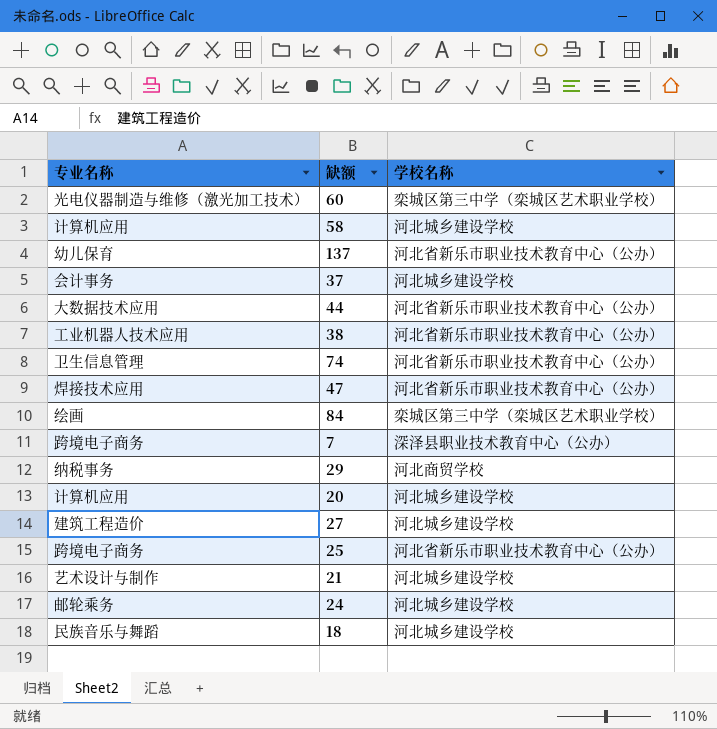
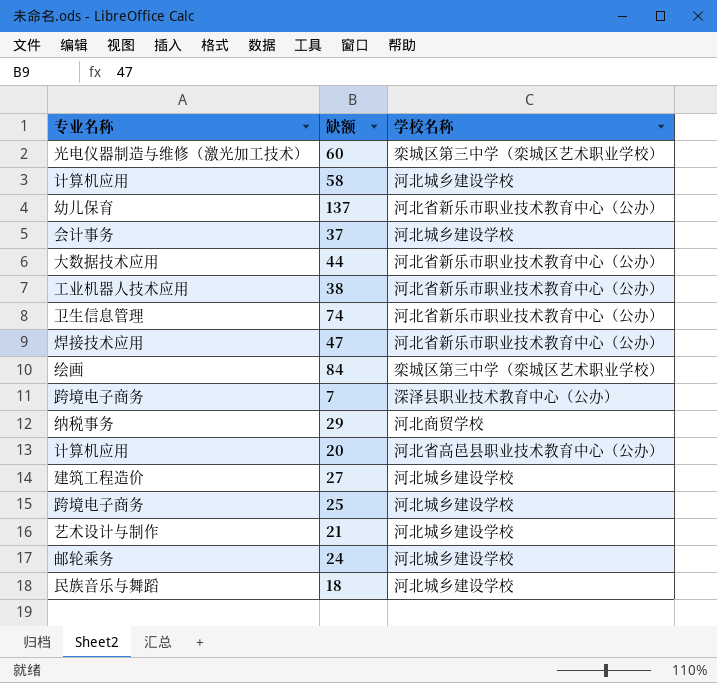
20 | 学校名称: 河北城乡建设学校 -> 河北省高邑县职业技术教育中心（公办）
25 | 学校名称: 河北省新乐市职业技术教育中心（公办） -> 河北城乡建设学校

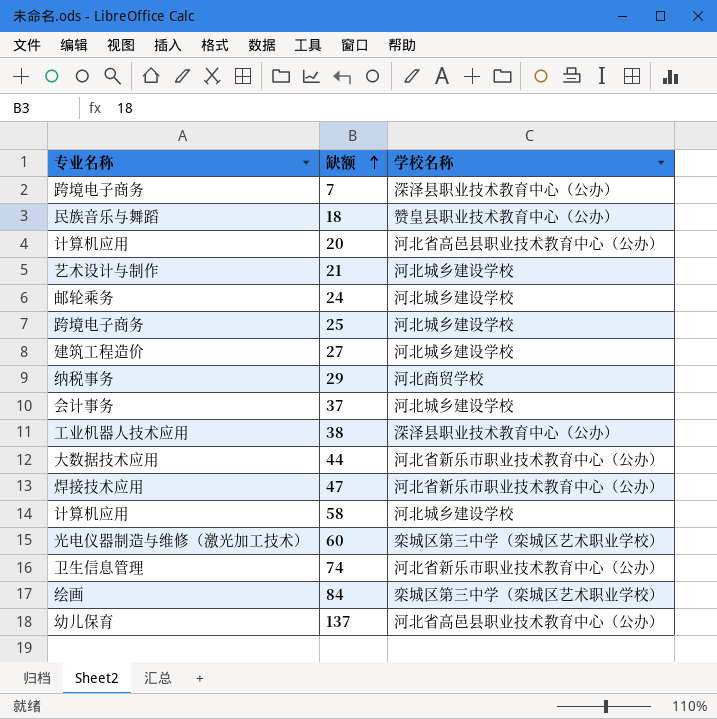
row order: none -> 缺额 ascending
18 | 学校名称: 河北城乡建设学校 -> 赞皇县职业技术教育中心（公办）
38 | 学校名称: 河北省新乐市职业技术教育中心（公办） -> 深泽县职业技术教育中心（公办）
137 | 学校名称: 河北省新乐市职业技术教育中心（公办） -> 河北省高邑县职业技术教育中心（公办）

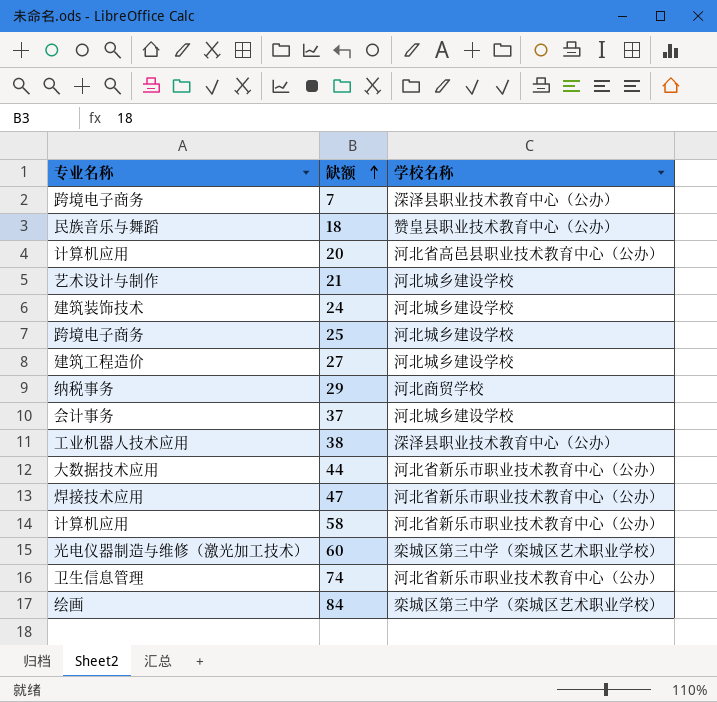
row 137: 幼儿保育 | 河北省高邑县职业技术教育中心（公办） -> none
24 | 专业名称: 邮轮乘务 -> 建筑装饰技术
58 | 学校名称: 河北城乡建设学校 -> 河北省新乐市职业技术教育中心（公办）

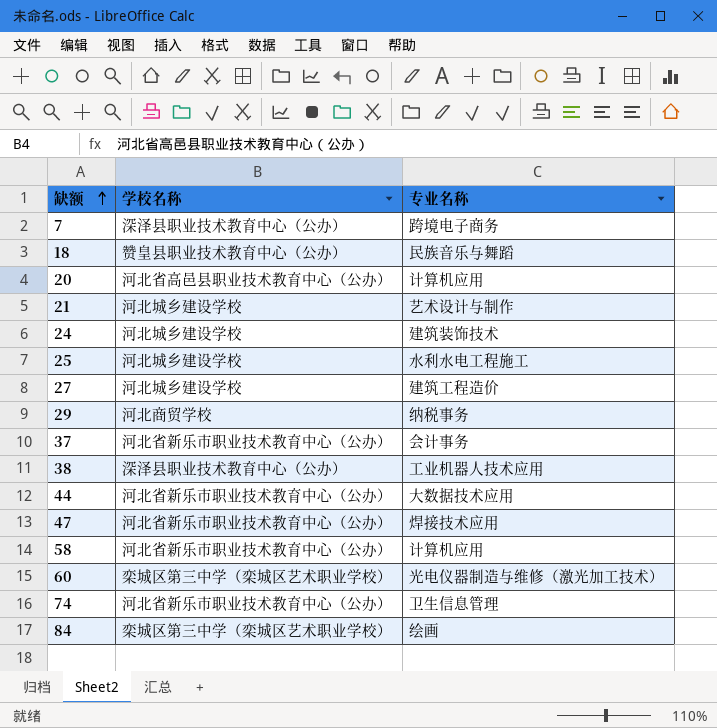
column 专业名称 | position: 1 -> 3
25 | 专业名称: 跨境电子商务 -> 水利水电工程施工
37 | 学校名称: 河北城乡建设学校 -> 河北省新乐市职业技术教育中心（公办）

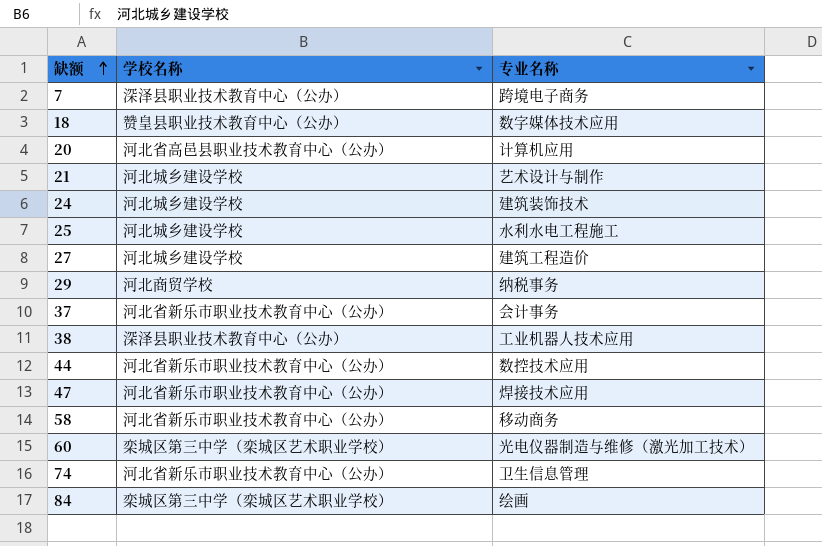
18 | 专业名称: 民族音乐与舞蹈 -> 数字媒体技术应用
44 | 专业名称: 大数据技术应用 -> 数控技术应用
58 | 专业名称: 计算机应用 -> 移动商务

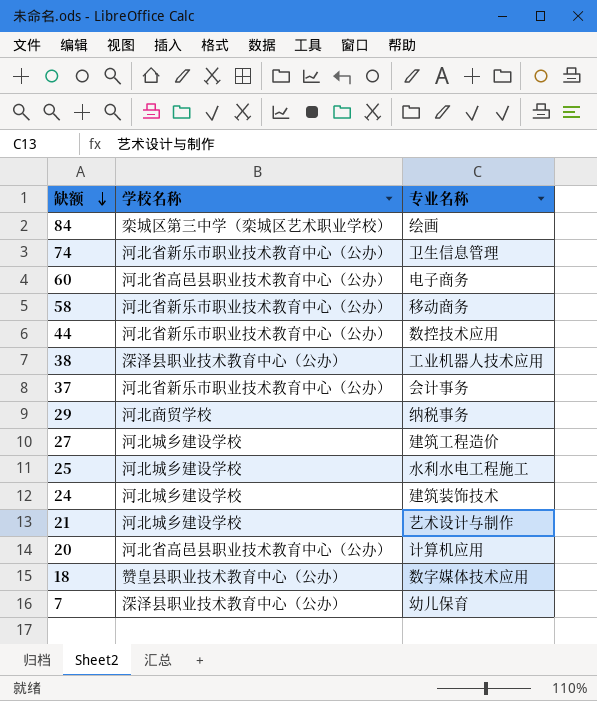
row order: 缺额 ascending -> 缺额 descending
row 47: 河北省新乐市职业技术教育中心（公办） | 焊接技术应用 -> none
60 | 学校名称: 栾城区第三中学（栾城区艺术职业学校） -> 河北省高邑县职业技术教育中心（公办）
60 | 专业名称: 光电仪器制造与维修（激光加工技术） -> 电子商务
7 | 专业名称: 跨境电子商务 -> 幼儿保育

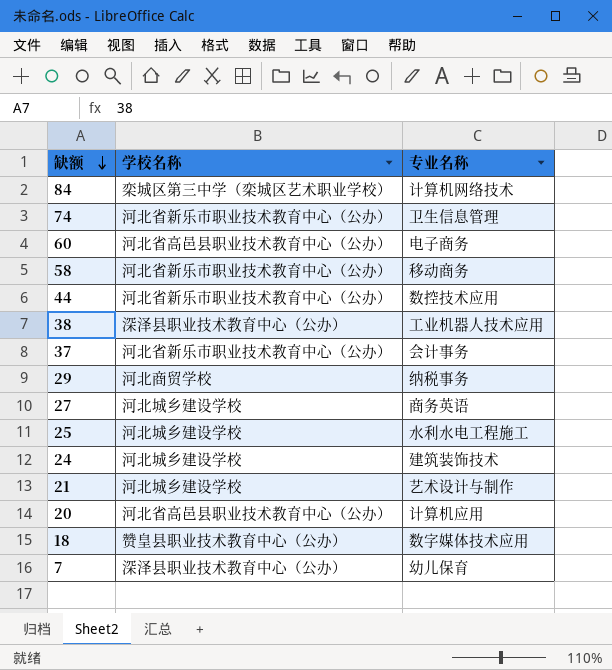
84 | 专业名称: 绘画 -> 计算机网络技术
27 | 专业名称: 建筑工程造价 -> 商务英语

